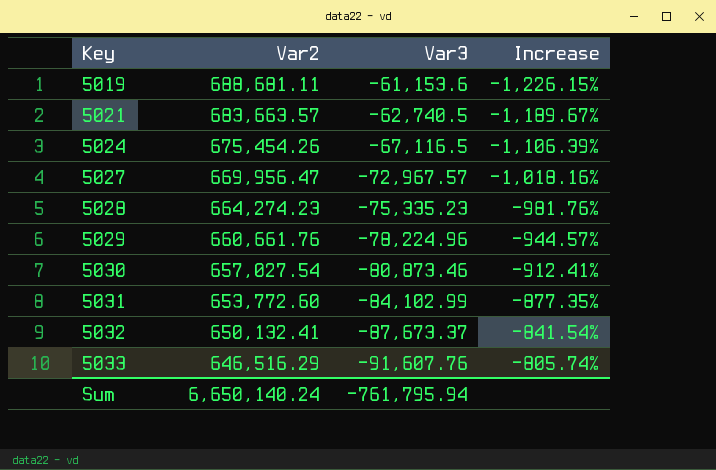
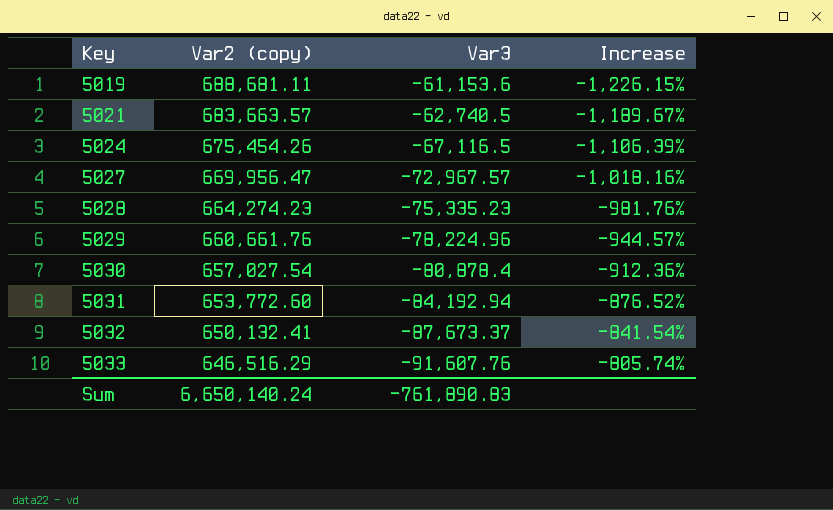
column name: Var2 -> Var2 (copy)
5030 | Var3: -80,873.46 -> -80,878.4
5030 | Increase: -912.41% -> -912.36%
5031 | Var3: -84,102.99 -> -84,192.94
5031 | Increase: -877.35% -> -876.52%
Sum | Var3: -761,795.94 -> -761,890.83

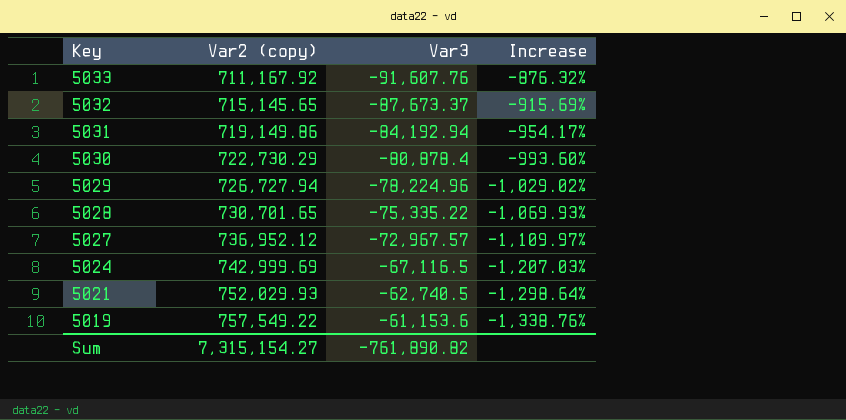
row order: Key ascending -> Key descending
5033 | Var2 (copy): 646,516.29 -> 711,167.92
5033 | Increase: -805.74% -> -876.32%
5032 | Var2 (copy): 650,132.41 -> 715,145.65
5032 | Increase: -841.54% -> -915.69%
5031 | Var2 (copy): 653,772.60 -> 719,149.86
5031 | Increase: -876.52% -> -954.17%
5030 | Var2 (copy): 657,027.54 -> 722,730.29
5030 | Increase: -912.36% -> -993.60%
5029 | Var2 (copy): 660,661.76 -> 726,727.94
5029 | Increase: -944.57% -> -1,029.02%
5028 | Var2 (copy): 664,274.23 -> 730,701.65
5028 | Var3: -75,335.23 -> -75,335.22
5028 | Increase: -981.76% -> -1,069.93%
5027 | Var2 (copy): 669,956.47 -> 736,952.12
5027 | Increase: -1,018.16% -> -1,109.97%
5024 | Var2 (copy): 675,454.26 -> 742,999.69
5024 | Increase: -1,106.39% -> -1,207.03%
5021 | Var2 (copy): 683,663.57 -> 752,029.93
5021 | Increase: -1,189.67% -> -1,298.64%
5019 | Var2 (copy): 688,681.11 -> 757,549.22
5019 | Increase: -1,226.15% -> -1,338.76%
Sum | Var2 (copy): 6,650,140.24 -> 7,315,154.27
Sum | Var3: -761,890.83 -> -761,890.82

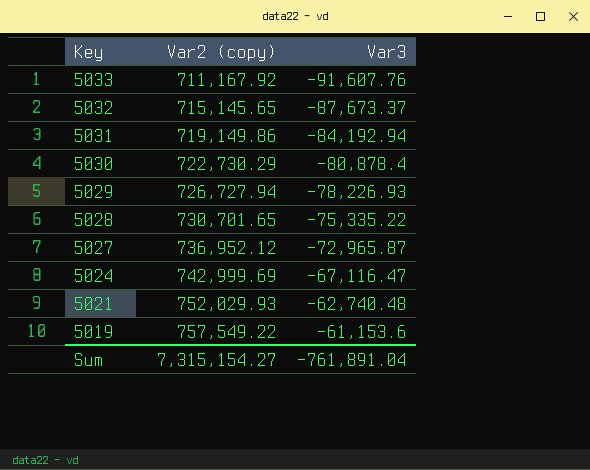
column Increase | formula: ([Var2 (copy)] - [Var3]) / [Var3] -> none
5029 | Var3: -78,224.96 -> -78,226.93
5027 | Var3: -72,967.57 -> -72,965.87
5024 | Var3: -67,116.5 -> -67,116.47
5021 | Var3: -62,740.5 -> -62,740.48
Sum | Var3: -761,890.82 -> -761,891.04

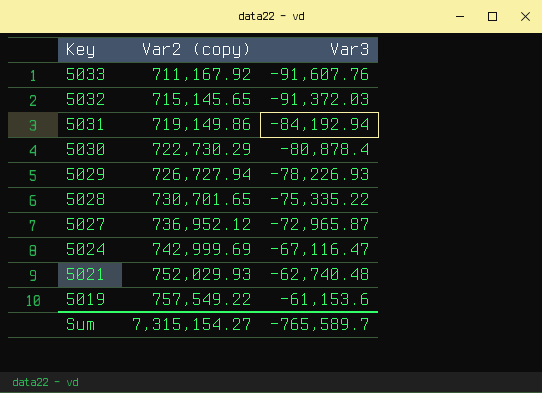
5032 | Var3: -87,673.37 -> -91,372.03
Sum | Var3: -761,891.04 -> -765,589.7

